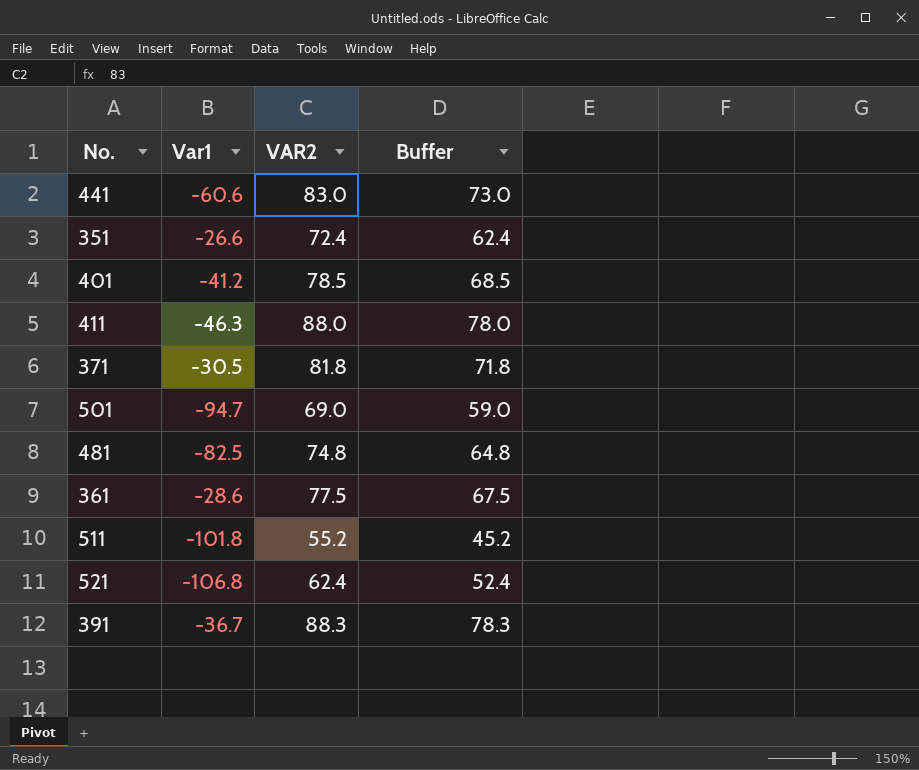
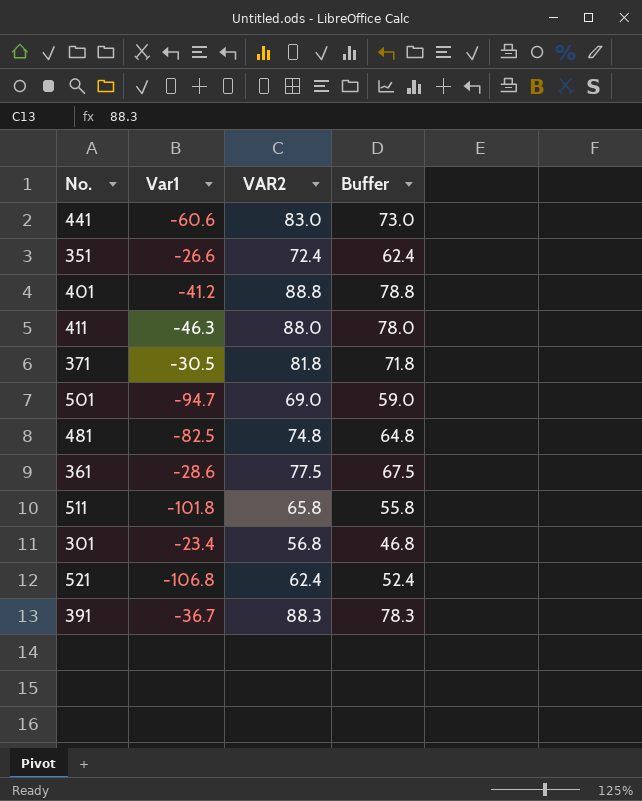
401 | VAR2: 78.5 -> 88.8
401 | Buffer: 68.5 -> 78.8
511 | VAR2: 55.2 -> 65.8
511 | Buffer: 45.2 -> 55.8
row 301: none -> -23.4 | 56.8 | 46.8

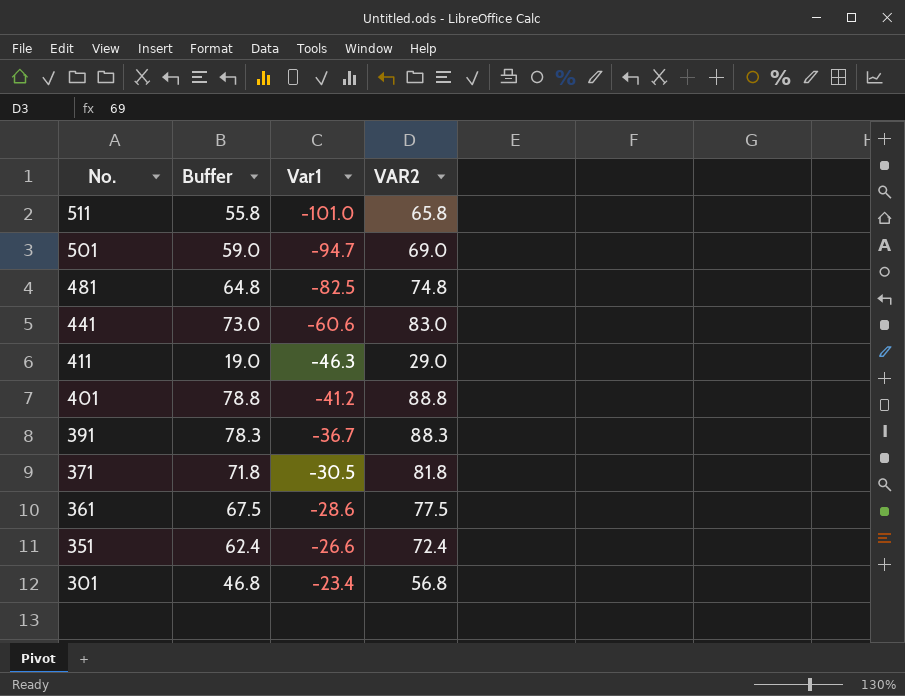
row order: none -> No. descending
column Buffer | position: 4 -> 2
row 521: -106.8 | 62.4 | 52.4 -> none
511 | Var1: -101.8 -> -101.0
411 | Buffer: 78.0 -> 19.0
411 | VAR2: 88.0 -> 29.0

